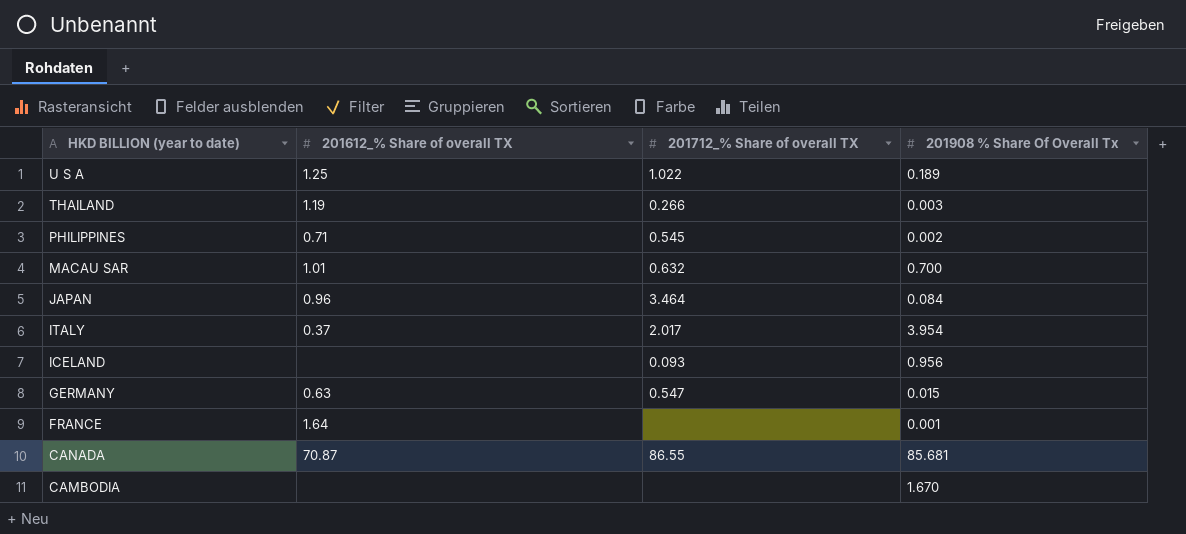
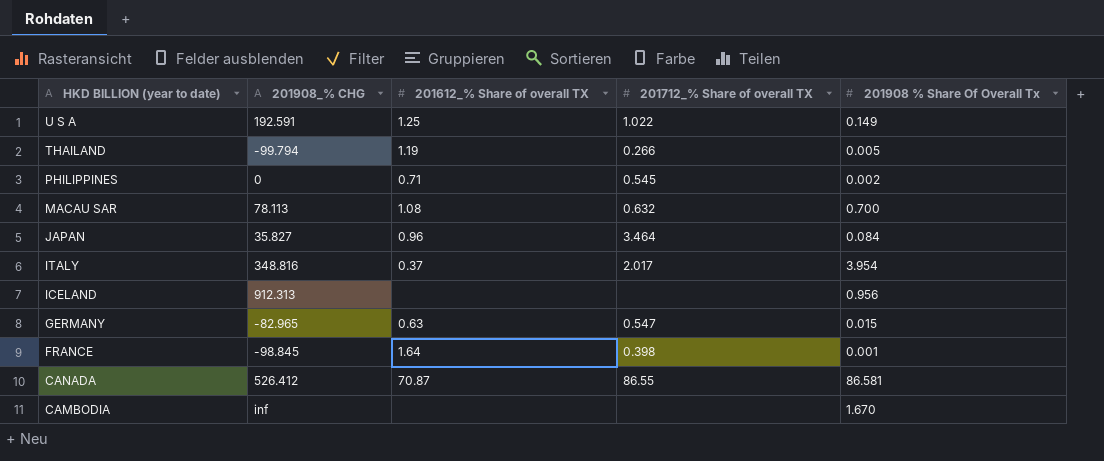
column 201908_% CHG | position: none -> 2
U S A | 201908 % Share Of Overall Tx: 0.189 -> 0.149
THAILAND | 201908 % Share Of Overall Tx: 0.003 -> 0.005
MACAU SAR | 201612_% Share of overall TX: 1.01 -> 1.08
ICELAND | 201712_% Share of overall TX: 0.093 -> none
FRANCE | 201712_% Share of overall TX: none -> 0.398
CANADA | 201908 % Share Of Overall Tx: 85.681 -> 86.581

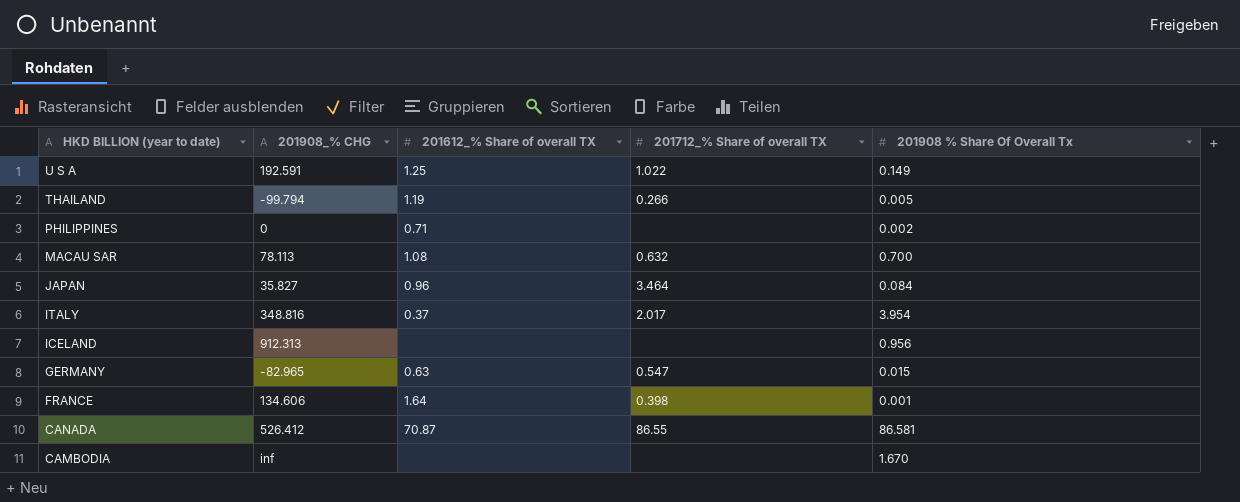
PHILIPPINES | 201712_% Share of overall TX: 0.545 -> none
FRANCE | 201908_% CHG: -98.845 -> 134.606

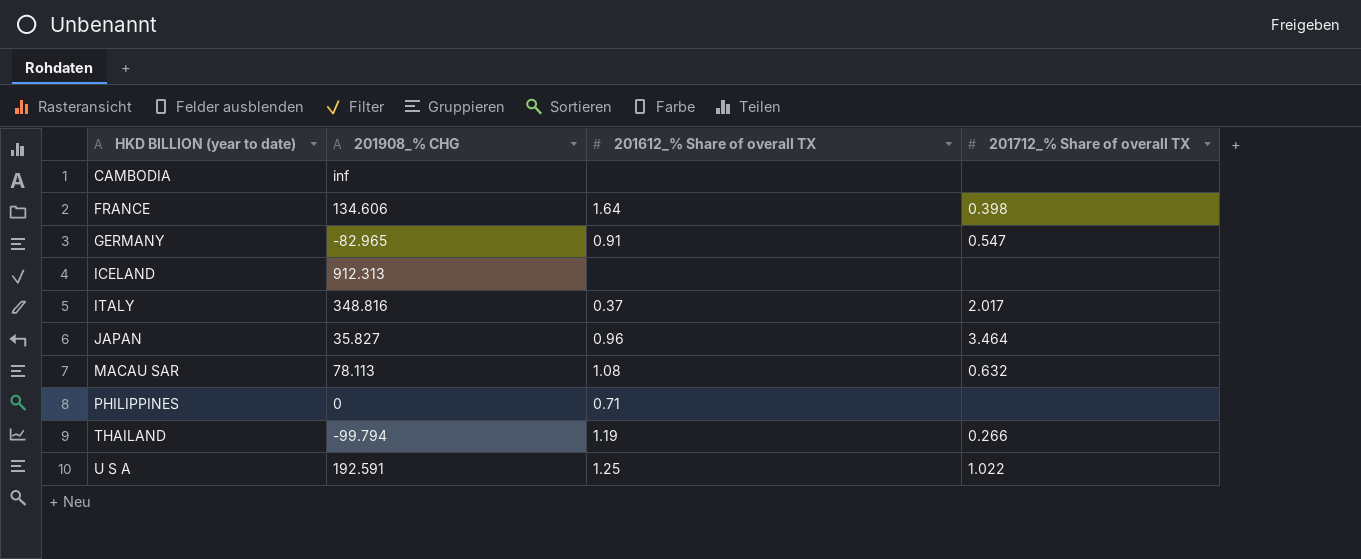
row order: HKD BILLION (year to date) descending -> HKD BILLION (year to date) ascending
column 201908 % Share Of Overall Tx | position: 5 -> none
row CANADA: 526.412 | 70.87 | 86.55 | 86.581 -> none
GERMANY | 201612_% Share of overall TX: 0.63 -> 0.91

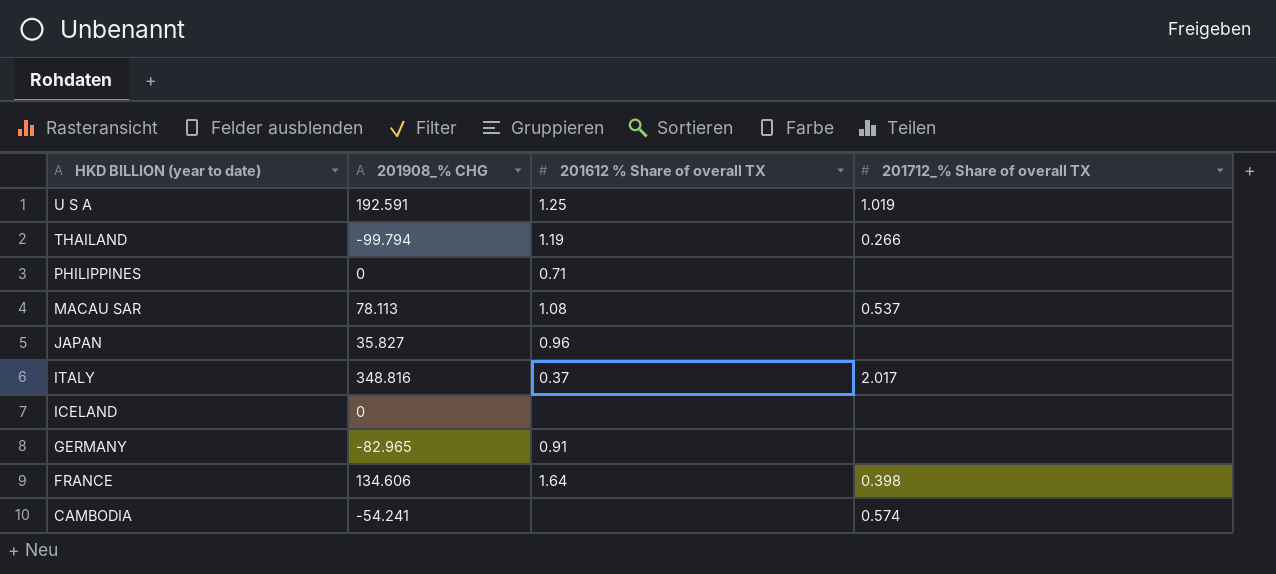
row order: HKD BILLION (year to date) ascending -> HKD BILLION (year to date) descending
column name: 201612_% Share of overall TX -> 201612 % Share of overall TX
U S A | 201712_% Share of overall TX: 1.022 -> 1.019
MACAU SAR | 201712_% Share of overall TX: 0.632 -> 0.537
JAPAN | 201712_% Share of overall TX: 3.464 -> none
ICELAND | 201908_% CHG: 912.313 -> 0
GERMANY | 201712_% Share of overall TX: 0.547 -> none
CAMBODIA | 201908_% CHG: inf -> -54.241
CAMBODIA | 201712_% Share of overall TX: none -> 0.574

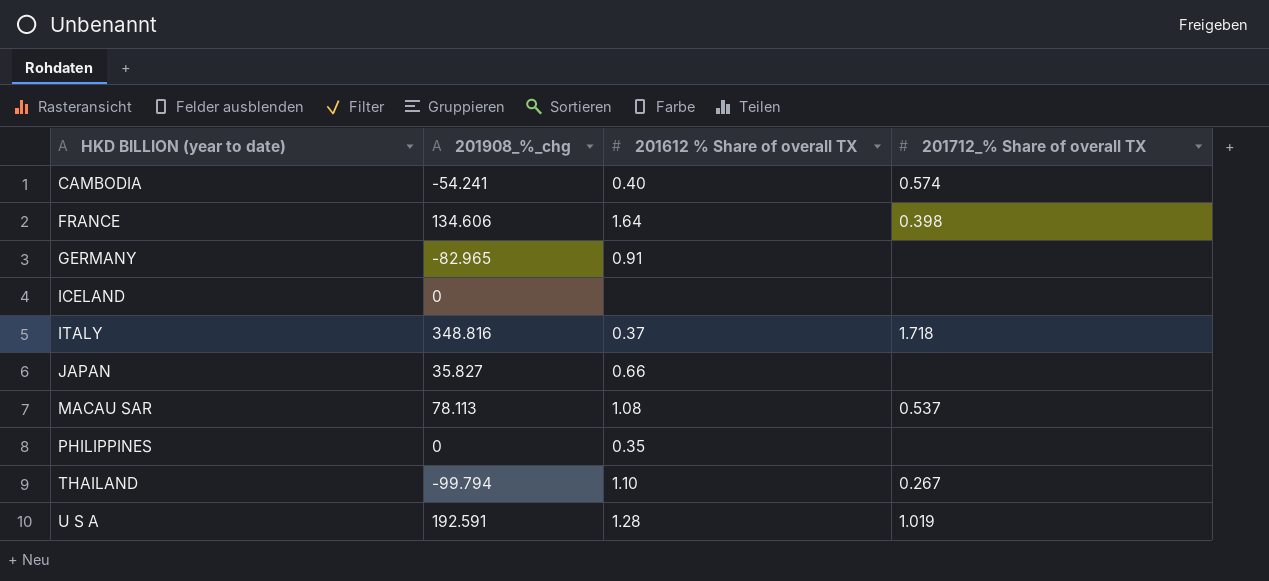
row order: HKD BILLION (year to date) descending -> HKD BILLION (year to date) ascending
column name: 201908_% CHG -> 201908_%_chg
CAMBODIA | 201612 % Share of overall TX: none -> 0.40
ITALY | 201712_% Share of overall TX: 2.017 -> 1.718
JAPAN | 201612 % Share of overall TX: 0.96 -> 0.66
PHILIPPINES | 201612 % Share of overall TX: 0.71 -> 0.35
THAILAND | 201612 % Share of overall TX: 1.19 -> 1.10
THAILAND | 201712_% Share of overall TX: 0.266 -> 0.267
U S A | 201612 % Share of overall TX: 1.25 -> 1.28

